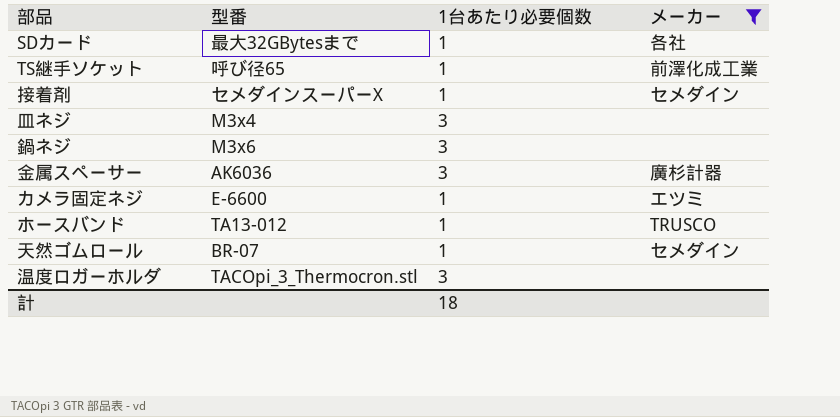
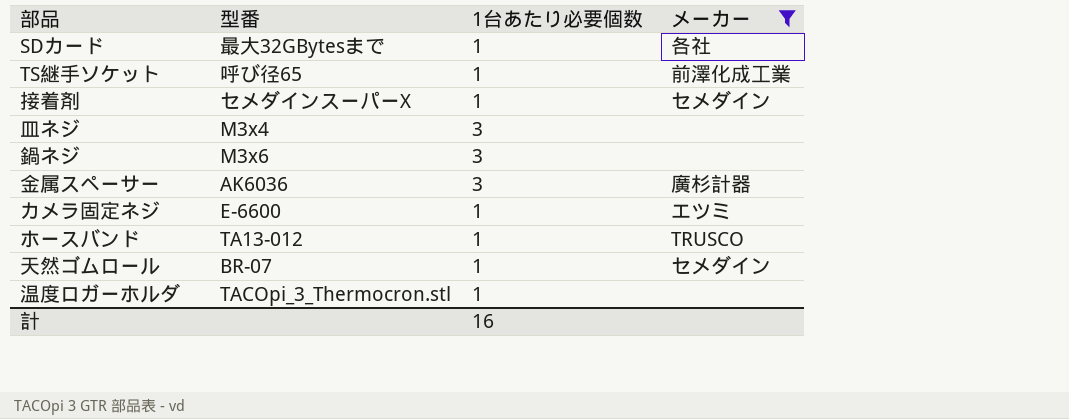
温度ロガーホルダ | 1台あたり必要個数: 3 -> 1
計 | 1台あたり必要個数: 18 -> 16

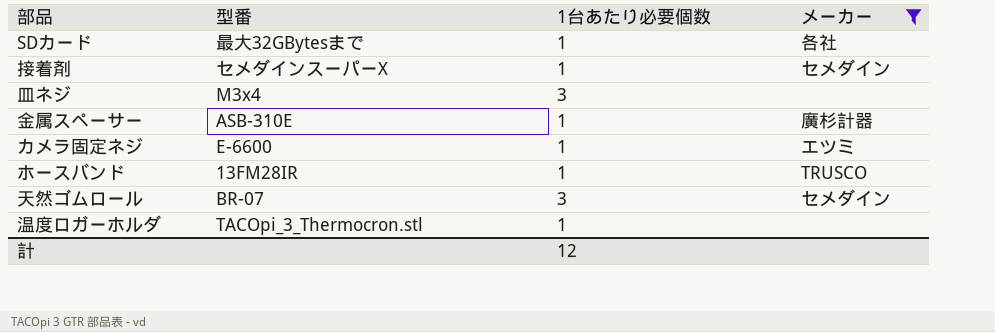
row TS継手ソケット: 呼び径65 | 1 | 前澤化成工業 -> none
row 鍋ネジ: M3x6 | 3 | none -> none
金属スペーサー | 型番: AK6036 -> ASB-310E
金属スペーサー | 1台あたり必要個数: 3 -> 1
ホースバンド | 型番: TA13-012 -> 13FM28IR
天然ゴムロール | 1台あたり必要個数: 1 -> 3
計 | 1台あたり必要個数: 16 -> 12

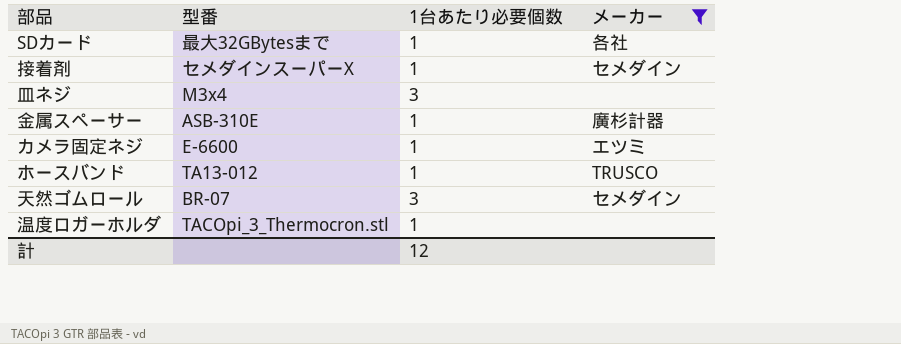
ホースバンド | 型番: 13FM28IR -> TA13-012

